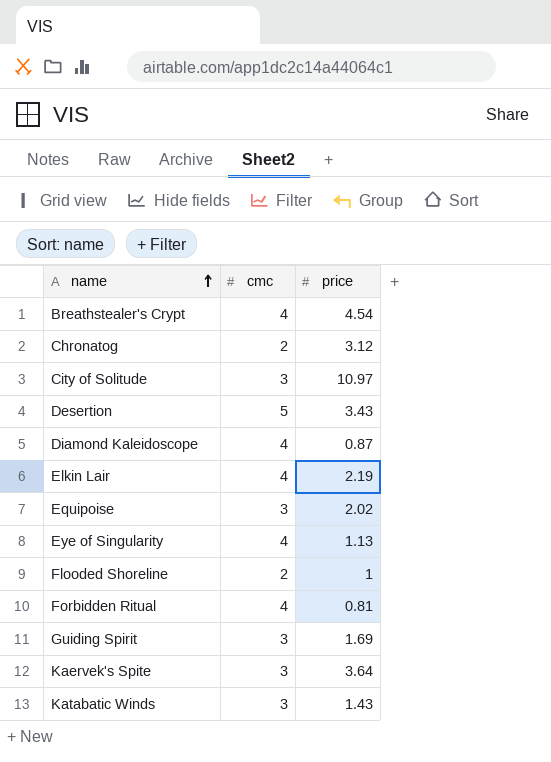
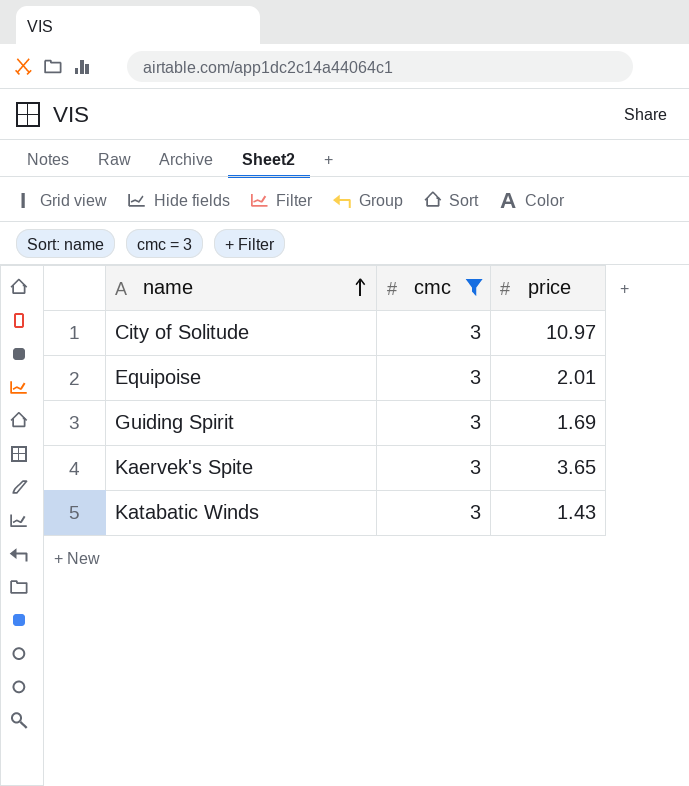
filter: none -> cmc = 3
Equipoise | price: 2.02 -> 2.01
Kaervek's Spite | price: 3.64 -> 3.65

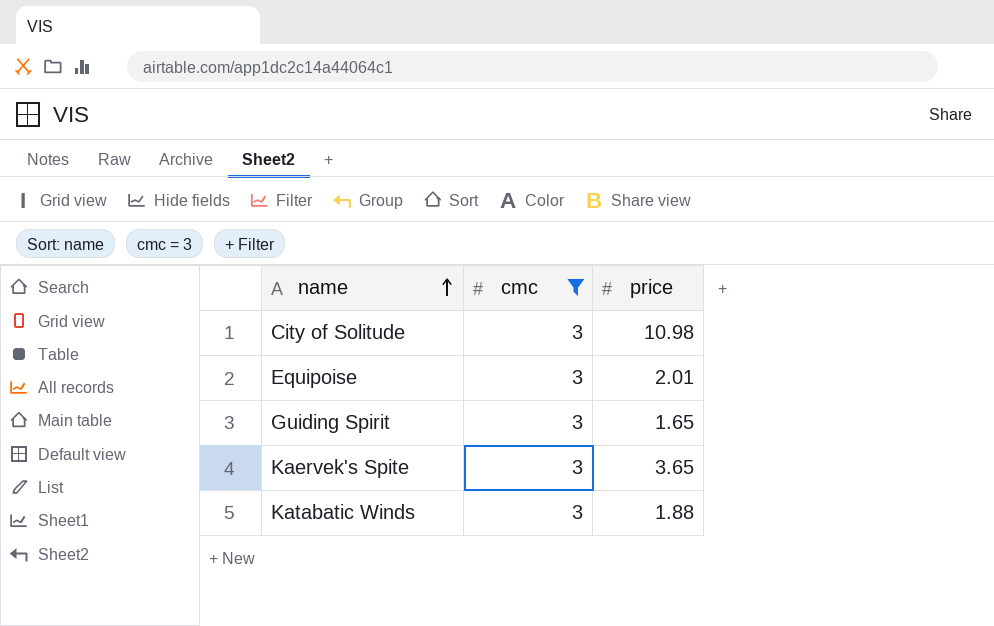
City of Solitude | price: 10.97 -> 10.98
Guiding Spirit | price: 1.69 -> 1.65
Katabatic Winds | price: 1.43 -> 1.88

